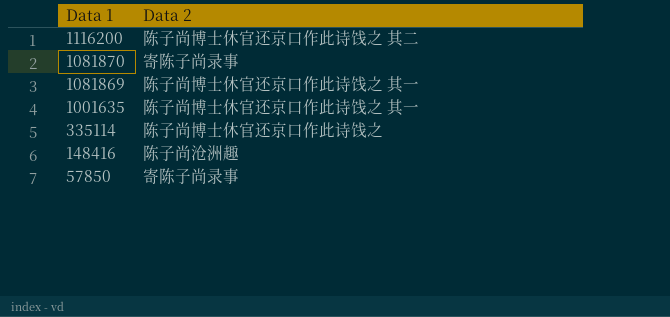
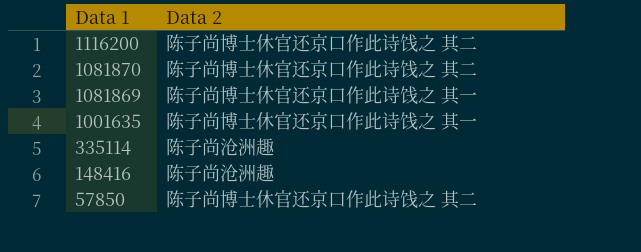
1081870 | Data 2: 寄陈子尚录事 -> 陈子尚博士休官还京口作此诗饯之 其二
335114 | Data 2: 陈子尚博士休官还京口作此诗饯之 -> 陈子尚沧洲趣
57850 | Data 2: 寄陈子尚录事 -> 陈子尚博士休官还京口作此诗饯之 其二

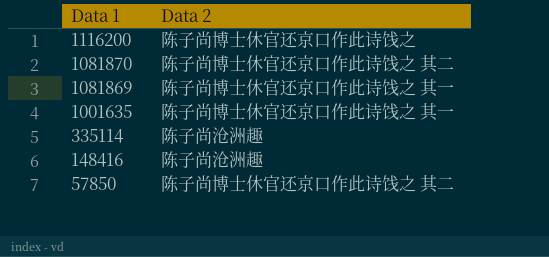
1116200 | Data 2: 陈子尚博士休官还京口作此诗饯之 其二 -> 陈子尚博士休官还京口作此诗饯之

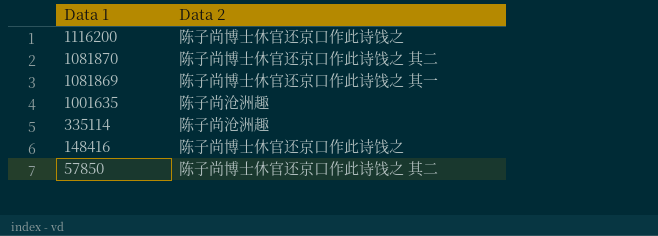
1001635 | Data 2: 陈子尚博士休官还京口作此诗饯之 其一 -> 陈子尚沧洲趣
148416 | Data 2: 陈子尚沧洲趣 -> 陈子尚博士休官还京口作此诗饯之

